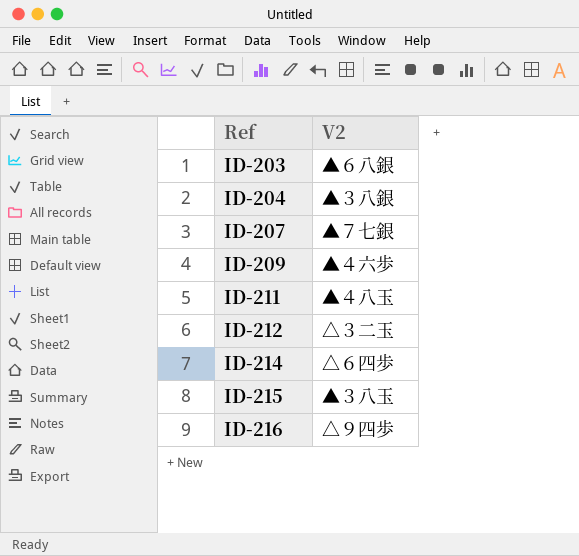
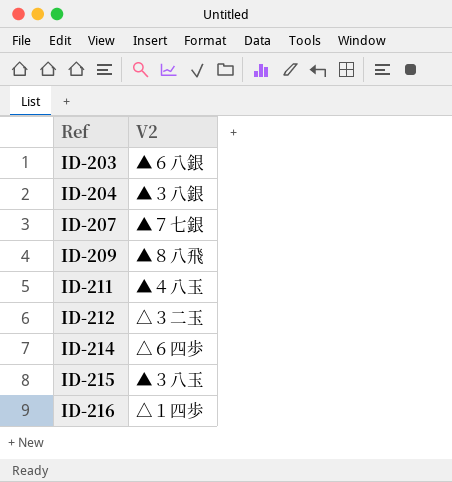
ID-209 | V2: ▲４六歩 -> ▲８八飛
ID-216 | V2: △９四歩 -> △１四歩

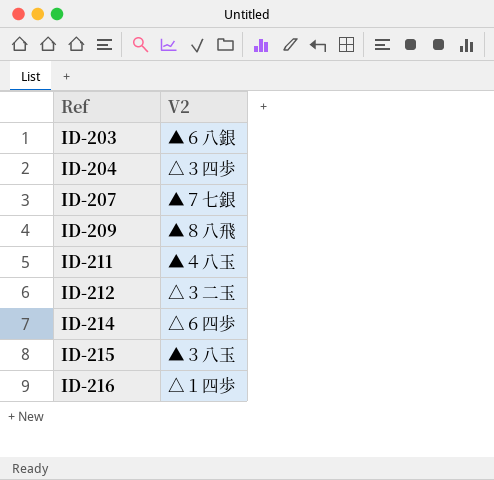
ID-204 | V2: ▲３八銀 -> △３四歩

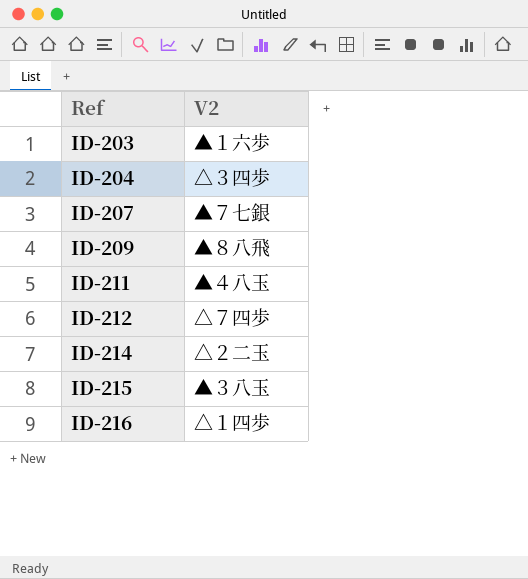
ID-203 | V2: ▲６八銀 -> ▲１六歩
ID-212 | V2: △３二玉 -> △７四歩
ID-214 | V2: △６四歩 -> △２二玉

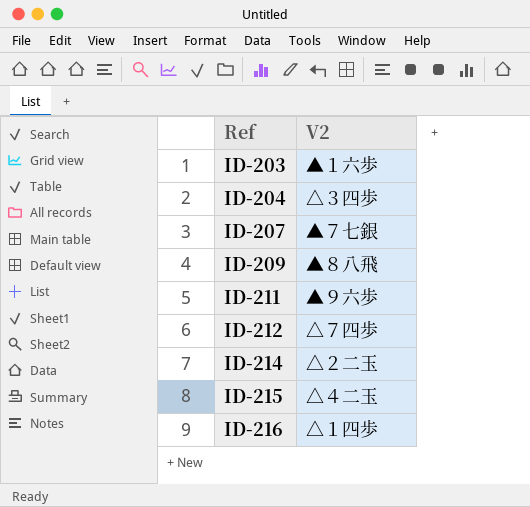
ID-211 | V2: ▲４八玉 -> ▲９六歩
ID-215 | V2: ▲３八玉 -> △４二玉

